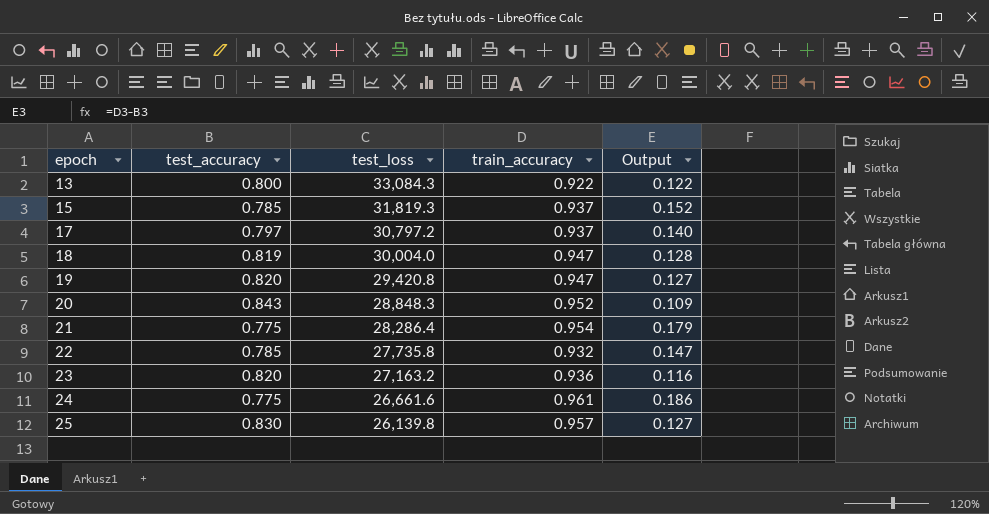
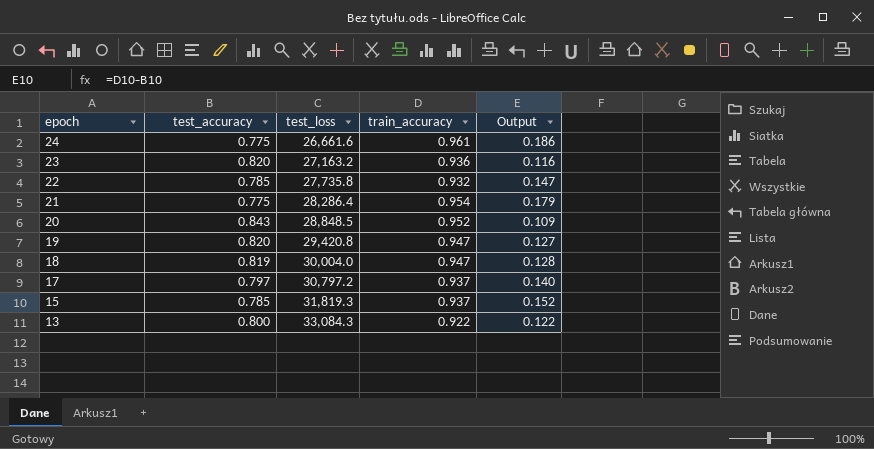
row order: epoch ascending -> epoch descending
row 25: 0.830 | 26,139.8 | 0.957 | 0.127 -> none
20 | test_loss: 28,848.3 -> 28,848.5

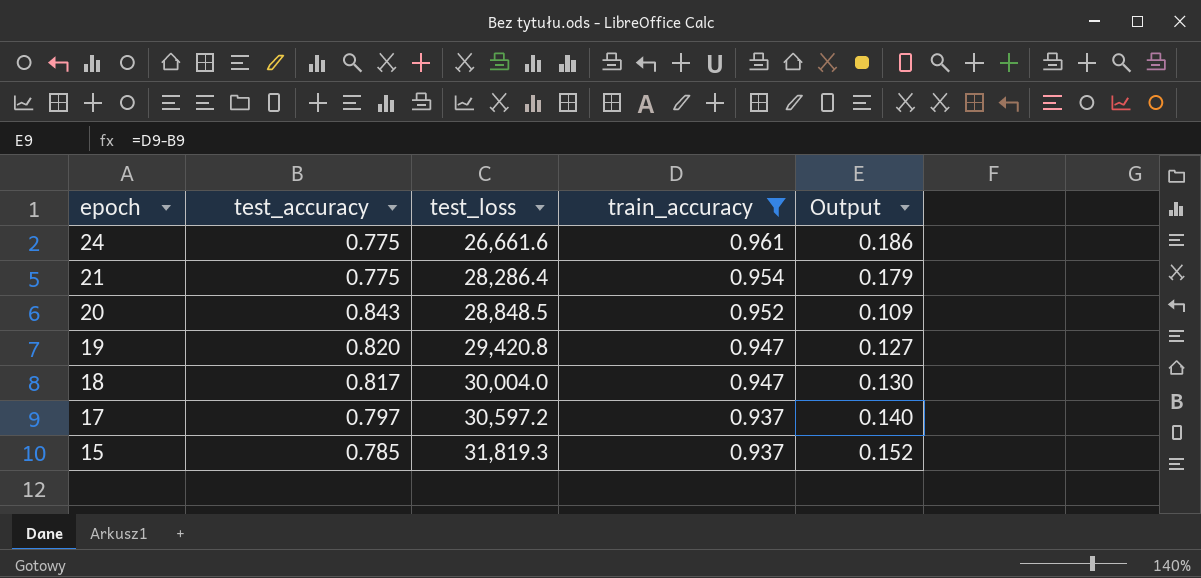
filter: none -> train_accuracy >= 0.937
18 | test_accuracy: 0.819 -> 0.817
18 | Output: 0.128 -> 0.130
17 | test_loss: 30,797.2 -> 30,597.2

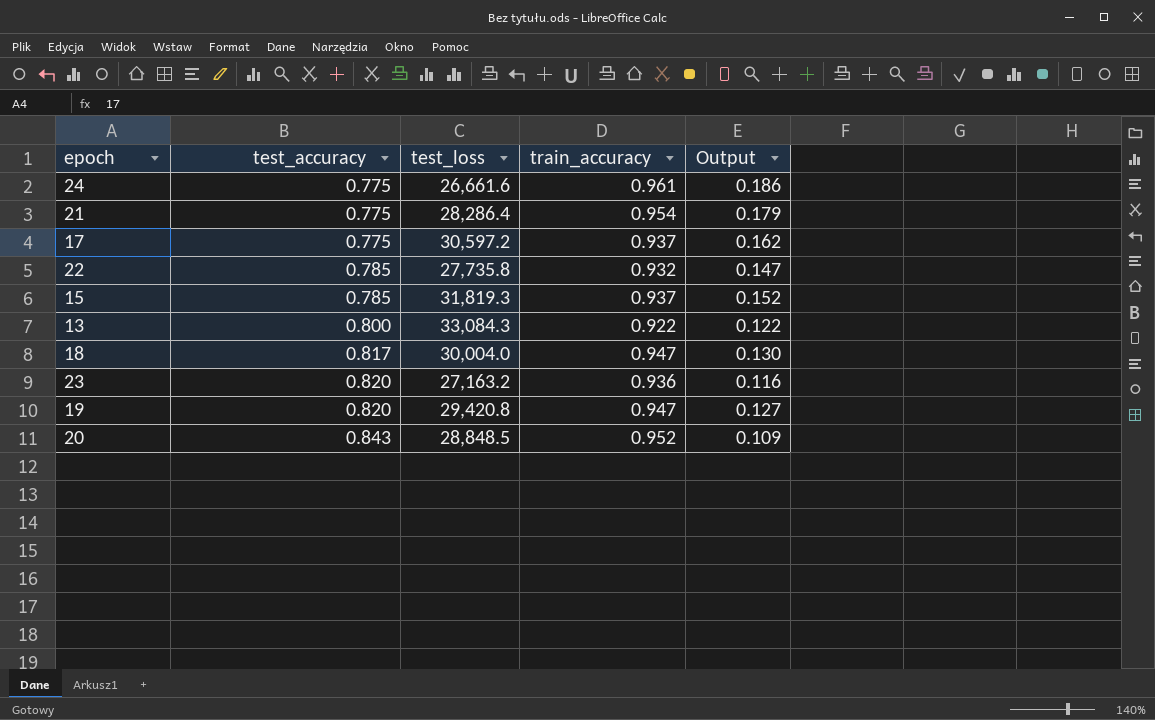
filter: train_accuracy >= 0.937 -> none
row order: epoch descending -> test_accuracy ascending
17 | test_accuracy: 0.797 -> 0.775
17 | Output: 0.140 -> 0.162

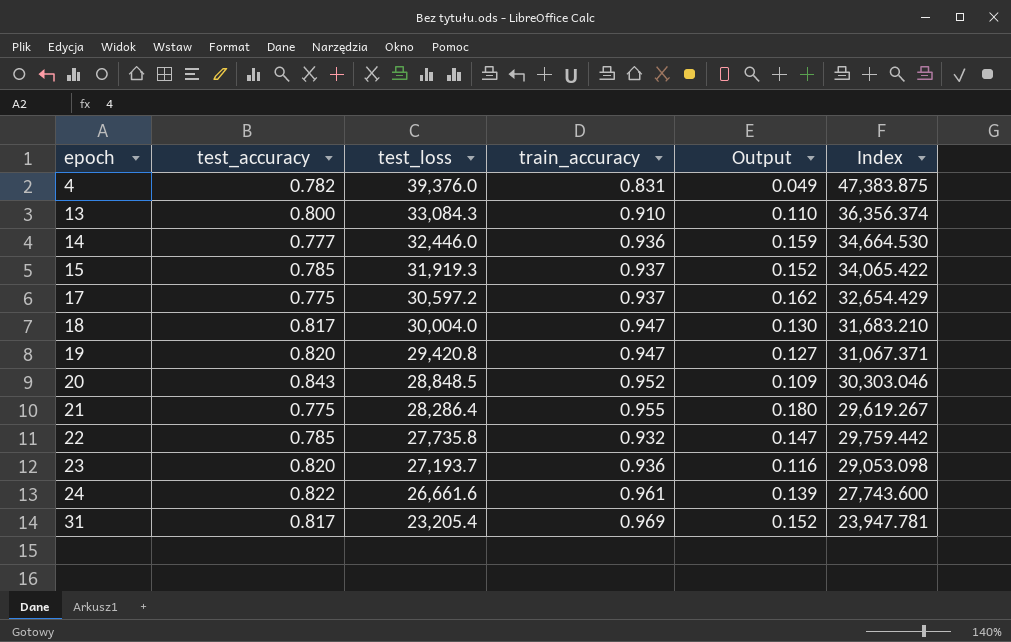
row order: test_accuracy ascending -> epoch ascending
column Index | formula: none -> [test_loss] / [train_accuracy]
row 4: none -> 0.782 | 39,376.0 | 0.831 | 0.049 | 47,383.875
13 | train_accuracy: 0.922 -> 0.910
13 | Output: 0.122 -> 0.110
row 14: none -> 0.777 | 32,446.0 | 0.936 | 0.159 | 34,664.530
15 | test_loss: 31,819.3 -> 31,919.3
21 | train_accuracy: 0.954 -> 0.955
21 | Output: 0.179 -> 0.180
23 | test_loss: 27,163.2 -> 27,193.7
24 | test_accuracy: 0.775 -> 0.822
24 | Output: 0.186 -> 0.139
row 31: none -> 0.817 | 23,205.4 | 0.969 | 0.152 | 23,947.781

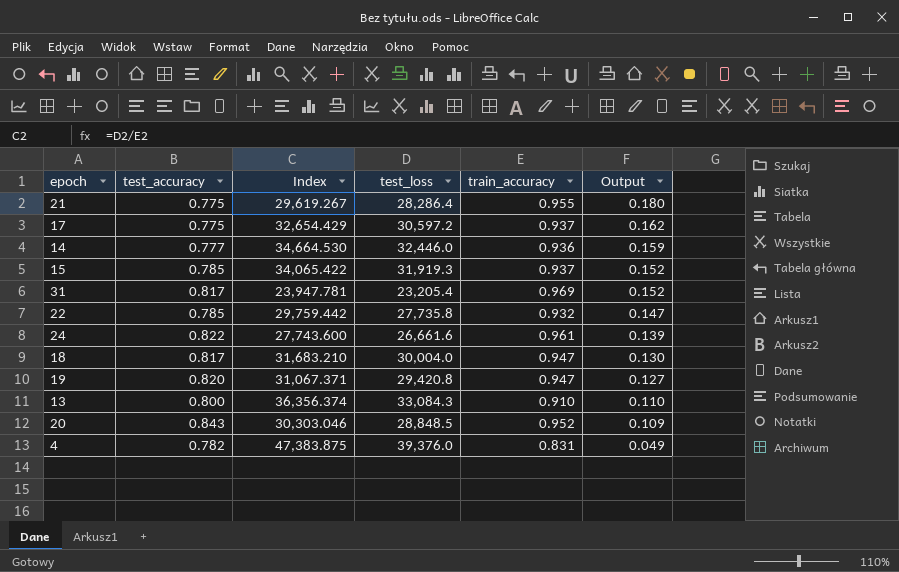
row order: epoch ascending -> Output descending
column Index | position: 6 -> 3
row 23: 0.820 | 27,193.7 | 0.936 | 0.116 | 29,053.098 -> none

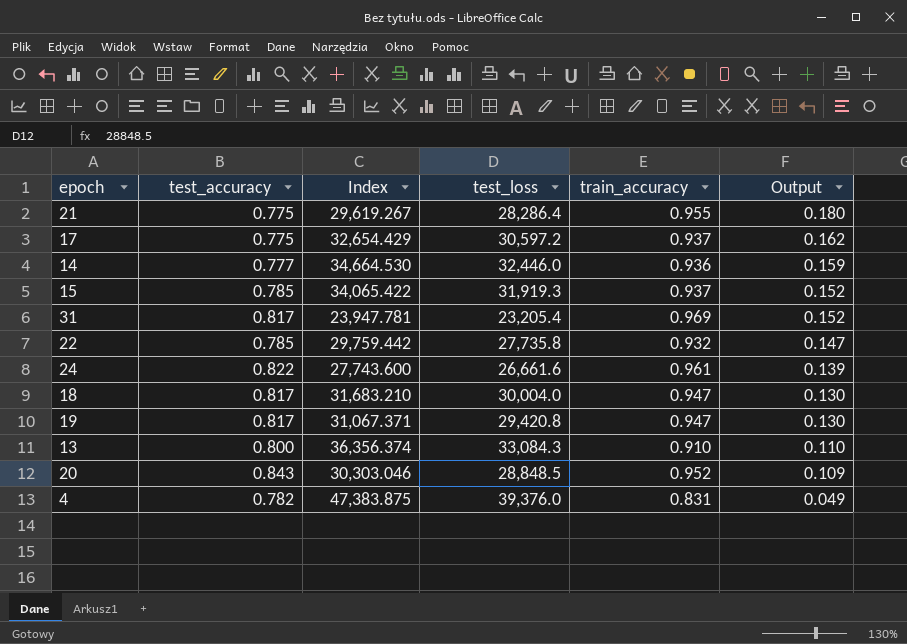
19 | test_accuracy: 0.820 -> 0.817
19 | Output: 0.127 -> 0.130

